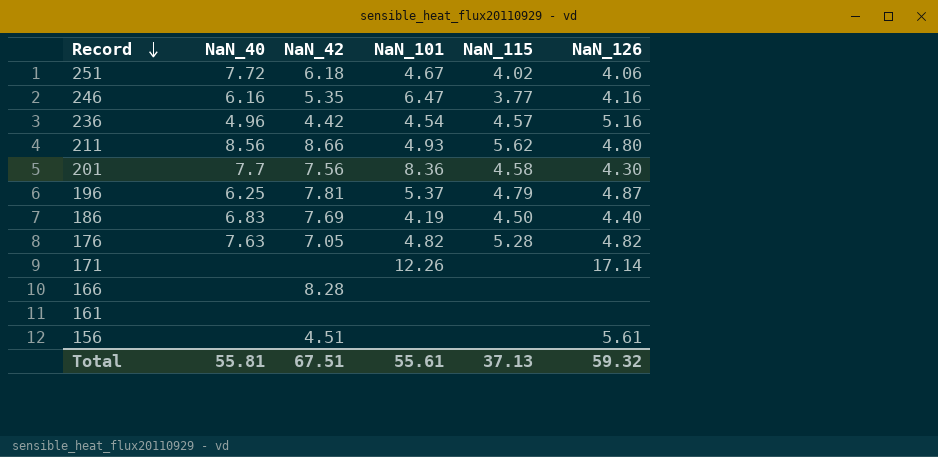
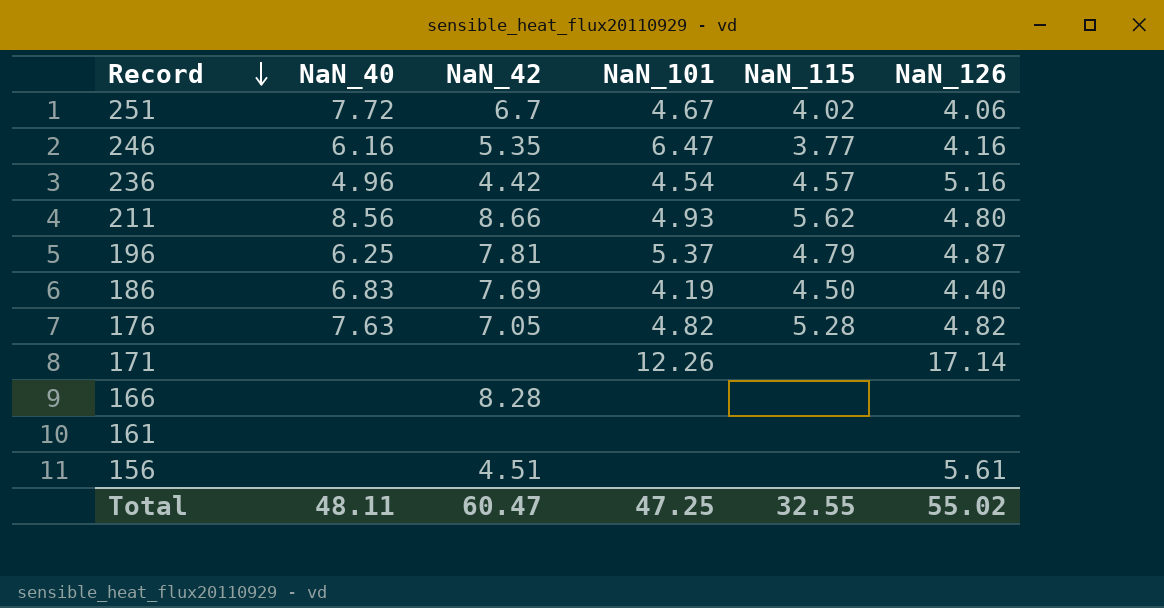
row 201: 7.7 | 7.56 | 8.36 | 4.58 | 4.30 -> none
251 | NaN_42: 6.18 -> 6.7
Total | NaN_40: 55.81 -> 48.11
Total | NaN_42: 67.51 -> 60.47
Total | NaN_101: 55.61 -> 47.25
Total | NaN_115: 37.13 -> 32.55
Total | NaN_126: 59.32 -> 55.02

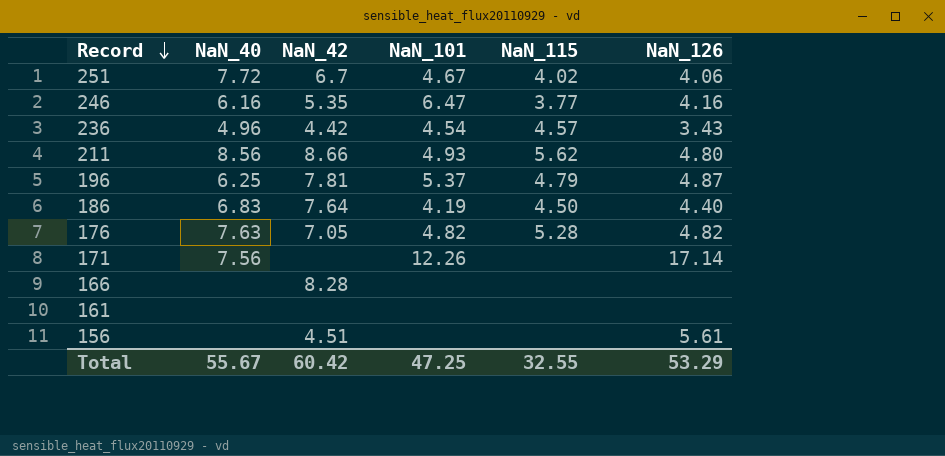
236 | NaN_126: 5.16 -> 3.43
186 | NaN_42: 7.69 -> 7.64
171 | NaN_40: none -> 7.56
Total | NaN_40: 48.11 -> 55.67
Total | NaN_42: 60.47 -> 60.42
Total | NaN_126: 55.02 -> 53.29

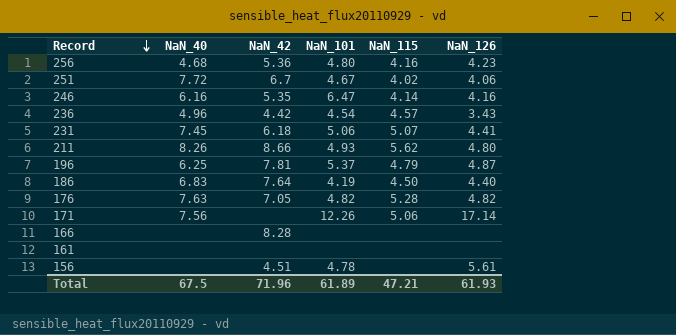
row 256: none -> 4.68 | 5.36 | 4.80 | 4.16 | 4.23
246 | NaN_115: 3.77 -> 4.14
row 231: none -> 7.45 | 6.18 | 5.06 | 5.07 | 4.41
211 | NaN_40: 8.56 -> 8.26
171 | NaN_115: none -> 5.06
156 | NaN_101: none -> 4.78
Total | NaN_40: 55.67 -> 67.5
Total | NaN_42: 60.42 -> 71.96
Total | NaN_101: 47.25 -> 61.89
Total | NaN_115: 32.55 -> 47.21
Total | NaN_126: 53.29 -> 61.93

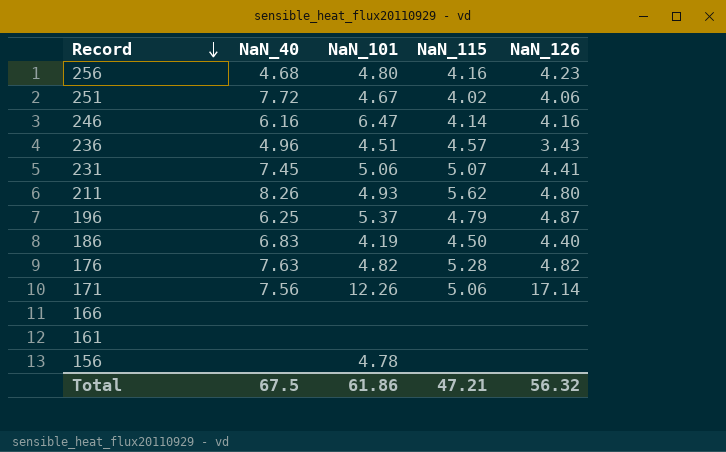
column NaN_42 | position: 3 -> none
236 | NaN_101: 4.54 -> 4.51
156 | NaN_126: 5.61 -> none
Total | NaN_101: 61.89 -> 61.86
Total | NaN_126: 61.93 -> 56.32

